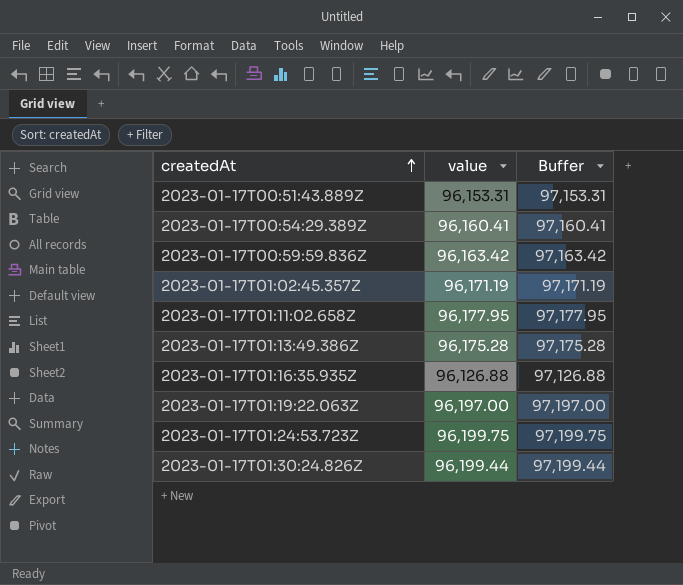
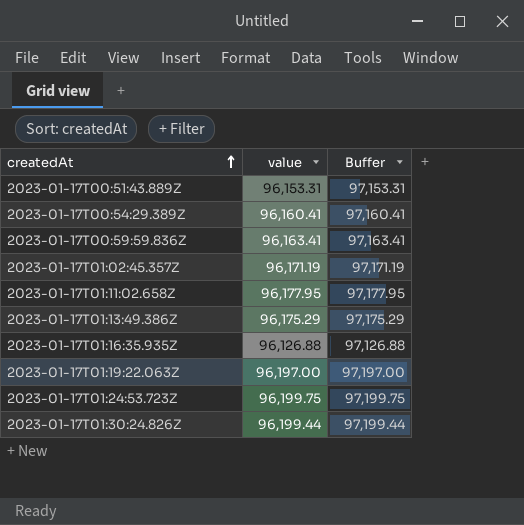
2023-01-17T00:59:59.836Z | value: 96,163.42 -> 96,163.41
2023-01-17T00:59:59.836Z | Buffer: 97,163.42 -> 97,163.41
2023-01-17T01:13:49.386Z | value: 96,175.28 -> 96,175.29
2023-01-17T01:13:49.386Z | Buffer: 97,175.28 -> 97,175.29

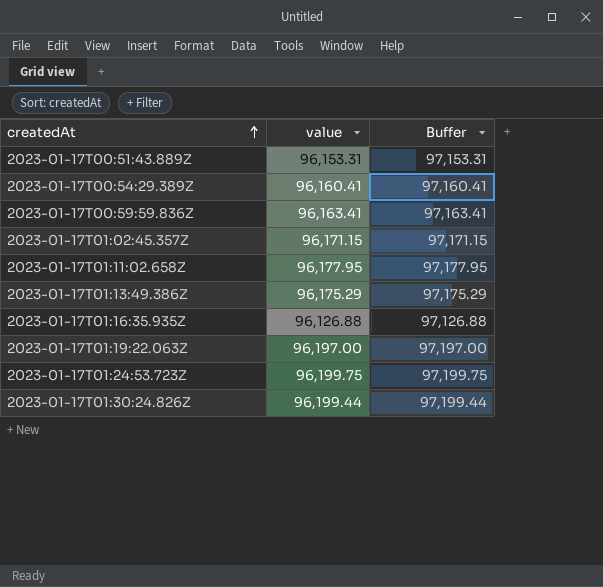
2023-01-17T01:02:45.357Z | value: 96,171.19 -> 96,171.15
2023-01-17T01:02:45.357Z | Buffer: 97,171.19 -> 97,171.15

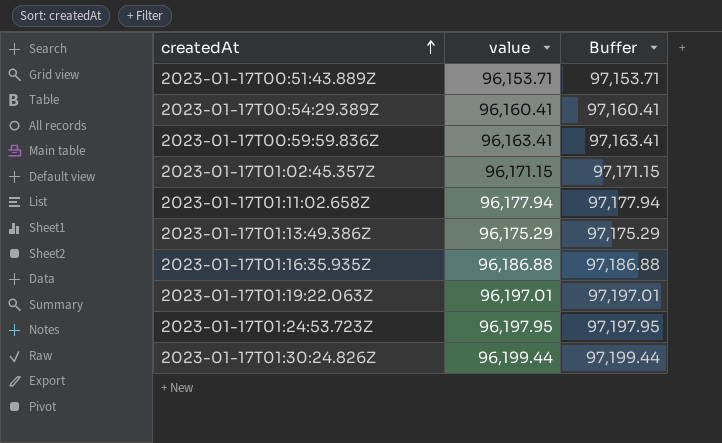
2023-01-17T00:51:43.889Z | value: 96,153.31 -> 96,153.71
2023-01-17T00:51:43.889Z | Buffer: 97,153.31 -> 97,153.71
2023-01-17T01:11:02.658Z | value: 96,177.95 -> 96,177.94
2023-01-17T01:11:02.658Z | Buffer: 97,177.95 -> 97,177.94
2023-01-17T01:16:35.935Z | value: 96,126.88 -> 96,186.88
2023-01-17T01:16:35.935Z | Buffer: 97,126.88 -> 97,186.88
2023-01-17T01:19:22.063Z | value: 96,197.00 -> 96,197.01
2023-01-17T01:19:22.063Z | Buffer: 97,197.00 -> 97,197.01
2023-01-17T01:24:53.723Z | value: 96,199.75 -> 96,197.95
2023-01-17T01:24:53.723Z | Buffer: 97,199.75 -> 97,197.95

